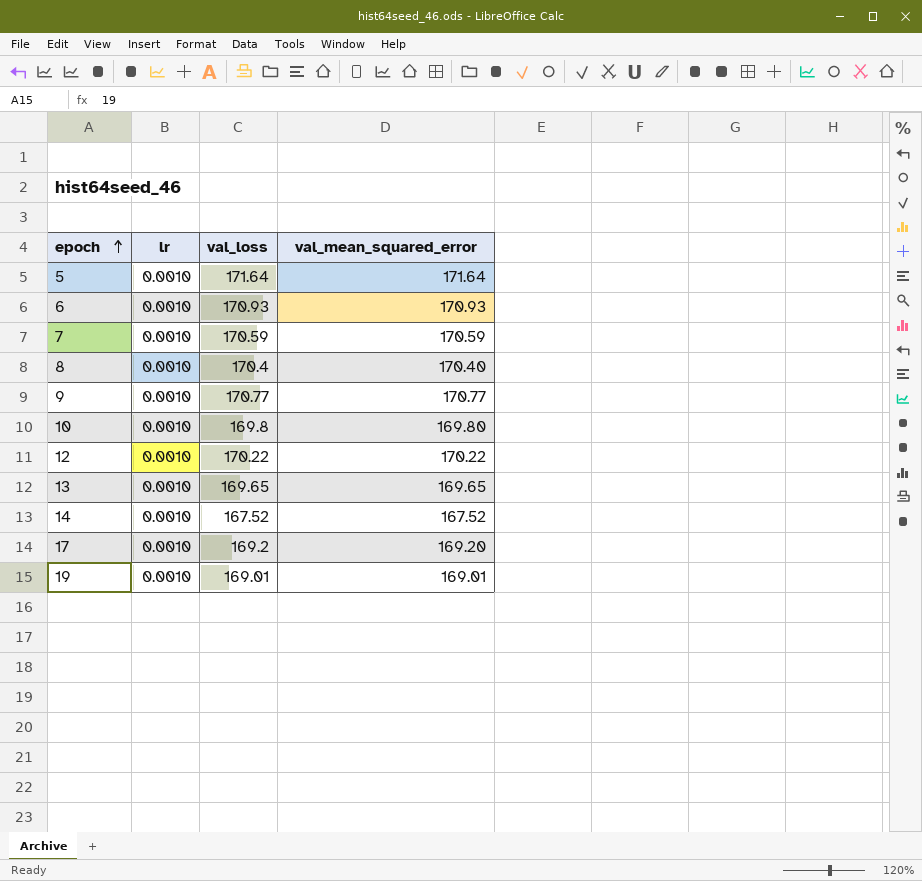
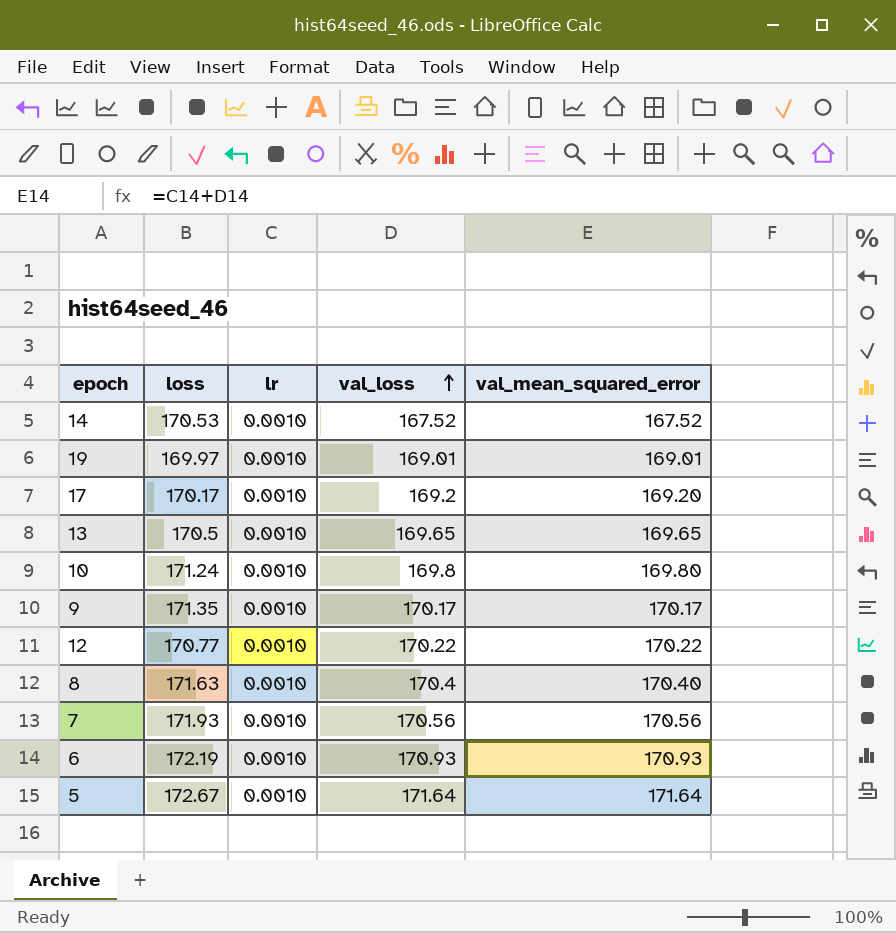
row order: epoch ascending -> val_loss ascending
column loss | position: none -> 2
9 | val_loss: 170.77 -> 170.17
9 | val_mean_squared_error: 170.77 -> 170.17
7 | val_loss: 170.59 -> 170.56
7 | val_mean_squared_error: 170.59 -> 170.56

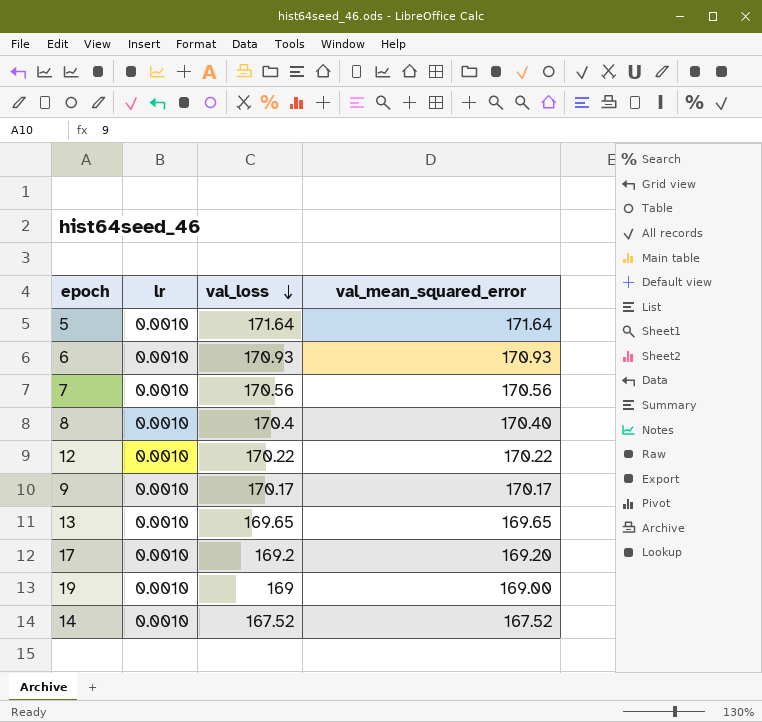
row order: val_loss ascending -> val_loss descending
column loss | position: 2 -> none
row 10: 171.24 | 0.0010 | 169.8 | 169.80 -> none
19 | val_loss: 169.01 -> 169
19 | val_mean_squared_error: 169.01 -> 169.00

